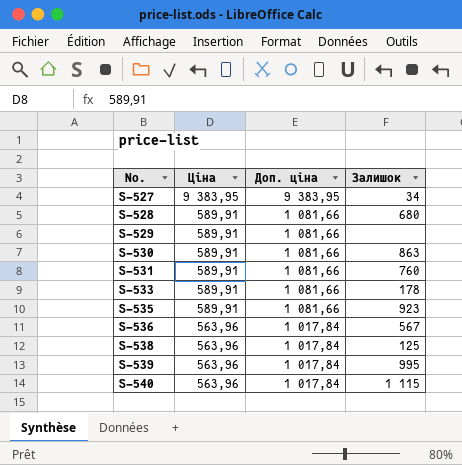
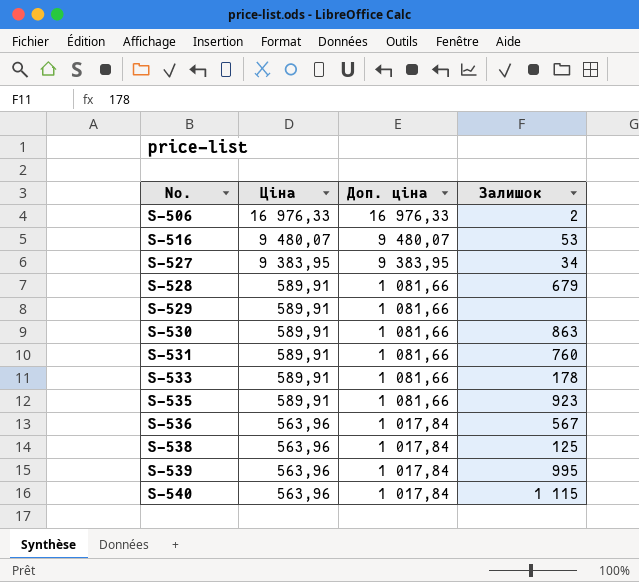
row S-506: none -> 16 976,33 | 16 976,33 | 2
row S-516: none -> 9 480,07 | 9 480,07 | 53
S-528 | Залишок: 680 -> 679

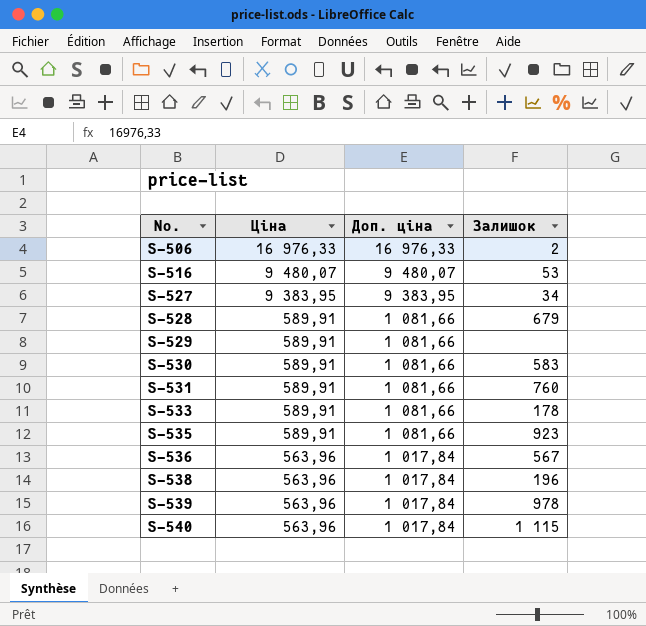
S-530 | Залишок: 863 -> 583
S-538 | Залишок: 125 -> 196
S-539 | Залишок: 995 -> 978

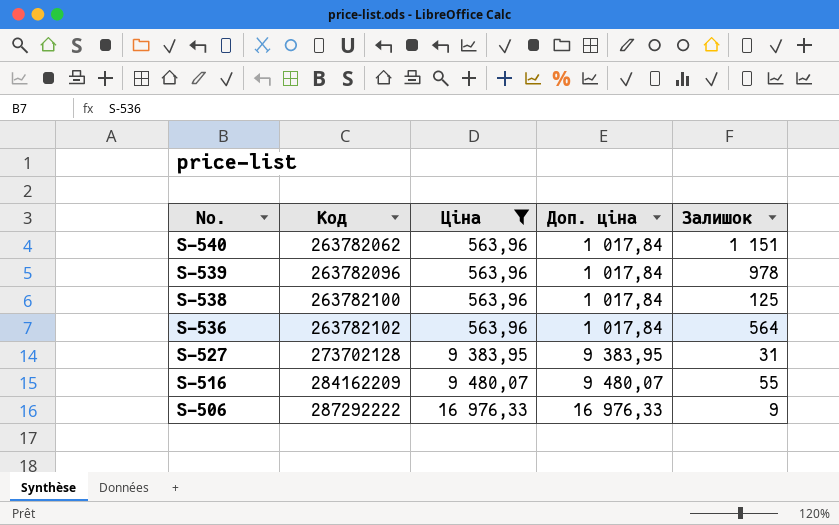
filter: none -> Ціна != 589,91
row order: No. ascending -> No. descending
column Код | position: none -> 2
S-540 | Залишок: 1 115 -> 1 151
S-538 | Залишок: 196 -> 125
S-536 | Залишок: 567 -> 564
S-527 | Залишок: 34 -> 31
S-516 | Залишок: 53 -> 55
S-506 | Залишок: 2 -> 9

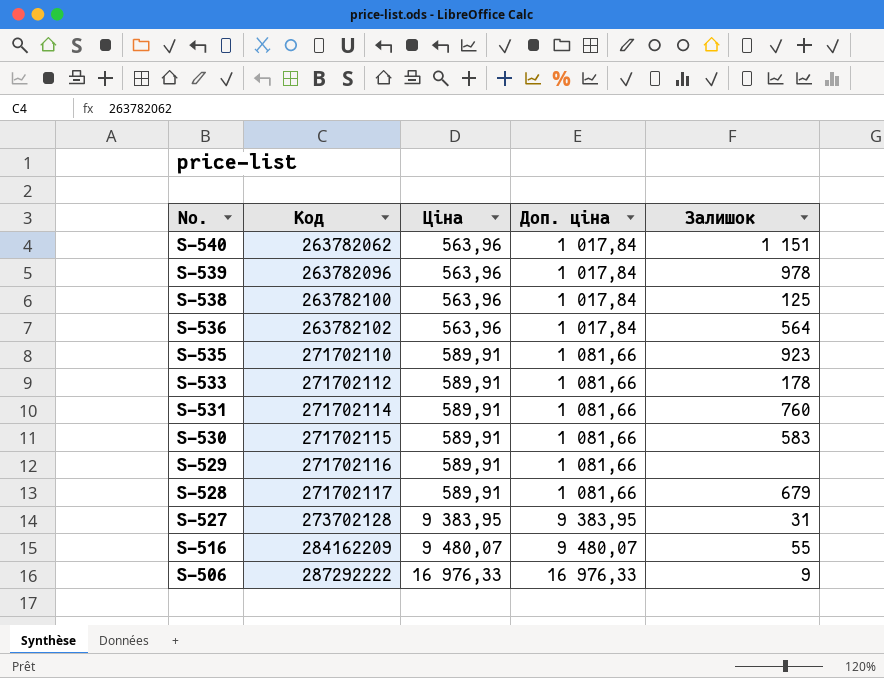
filter: Ціна != 589,91 -> none

